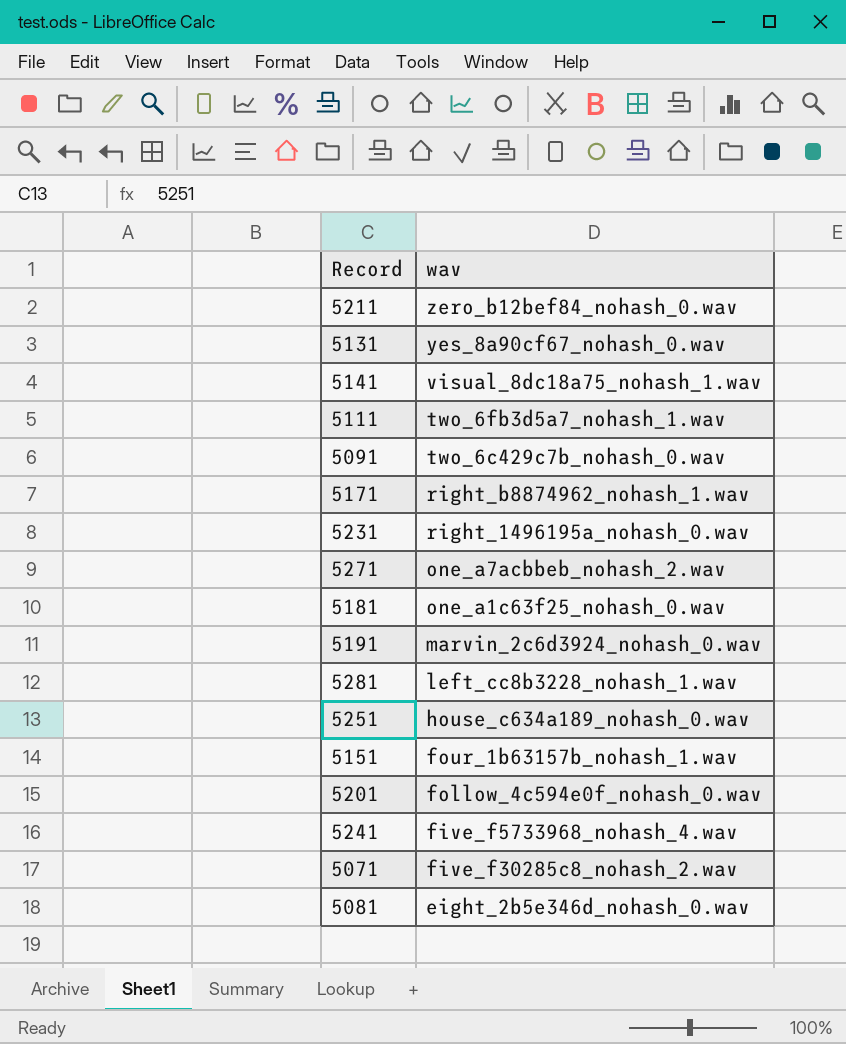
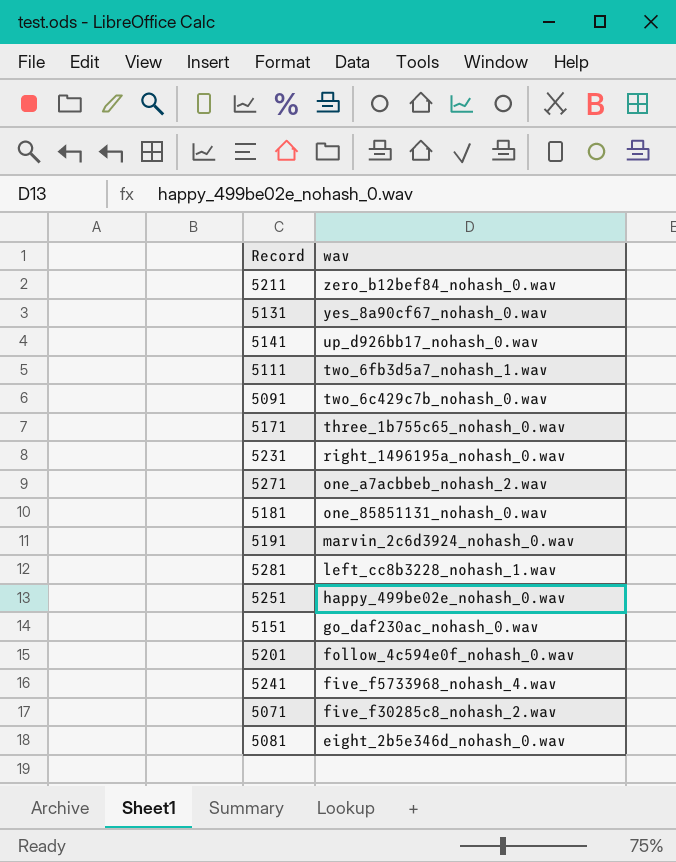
5141 | wav: visual_8dc18a75_nohash_1.wav -> up_d926bb17_nohash_0.wav
5171 | wav: right_b8874962_nohash_1.wav -> three_1b755c65_nohash_0.wav
5181 | wav: one_a1c63f25_nohash_0.wav -> one_85851131_nohash_0.wav
5251 | wav: house_c634a189_nohash_0.wav -> happy_499be02e_nohash_0.wav
5151 | wav: four_1b63157b_nohash_1.wav -> go_daf230ac_nohash_0.wav

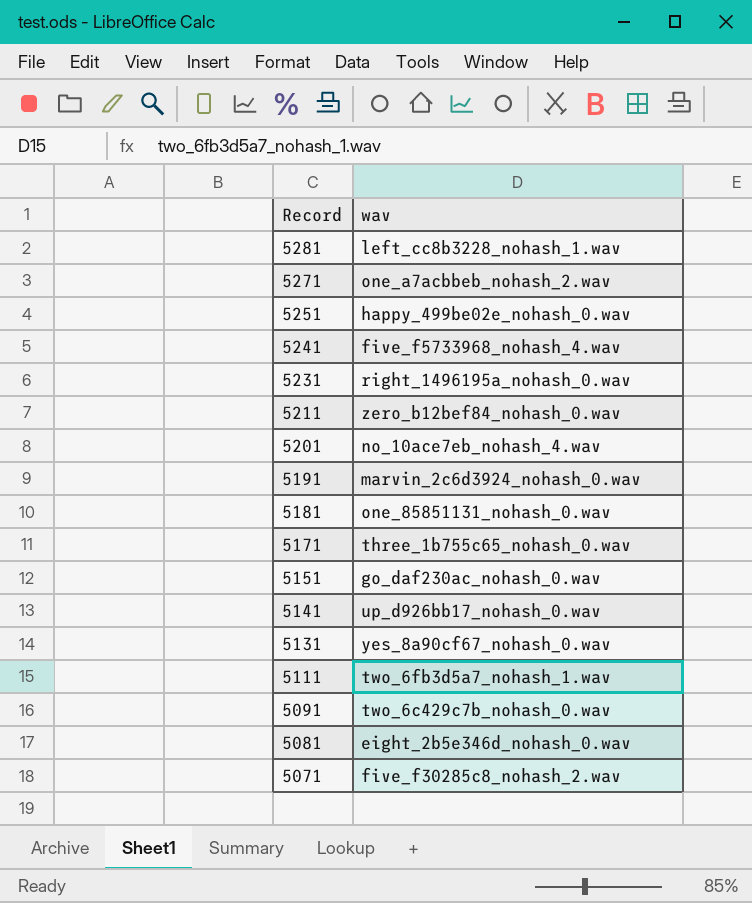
row order: wav descending -> Record descending
5201 | wav: follow_4c594e0f_nohash_0.wav -> no_10ace7eb_nohash_4.wav

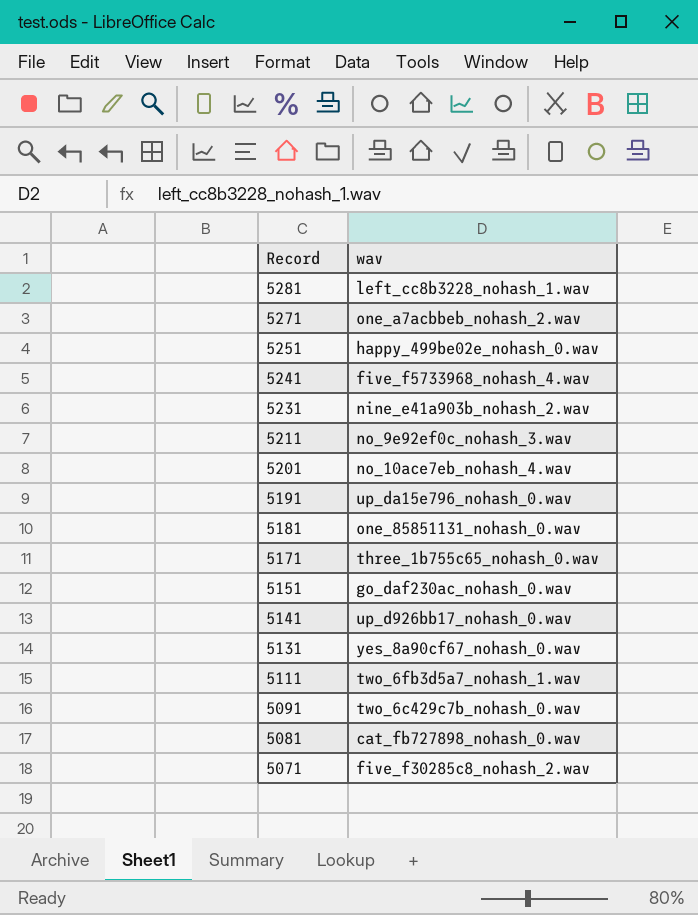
5231 | wav: right_1496195a_nohash_0.wav -> nine_e41a903b_nohash_2.wav
5211 | wav: zero_b12bef84_nohash_0.wav -> no_9e92ef0c_nohash_3.wav
5191 | wav: marvin_2c6d3924_nohash_0.wav -> up_da15e796_nohash_0.wav
5081 | wav: eight_2b5e346d_nohash_0.wav -> cat_fb727898_nohash_0.wav

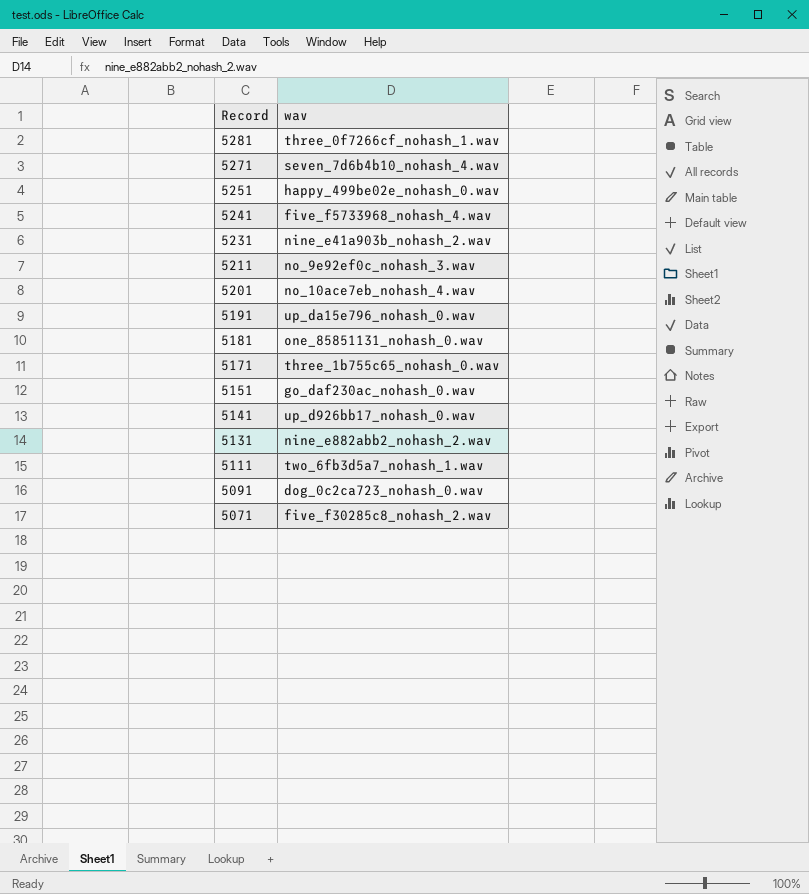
row 5081: cat_fb727898_nohash_0.wav -> none
5281 | wav: left_cc8b3228_nohash_1.wav -> three_0f7266cf_nohash_1.wav
5271 | wav: one_a7acbbeb_nohash_2.wav -> seven_7d6b4b10_nohash_4.wav
5131 | wav: yes_8a90cf67_nohash_0.wav -> nine_e882abb2_nohash_2.wav
5091 | wav: two_6c429c7b_nohash_0.wav -> dog_0c2ca723_nohash_0.wav

